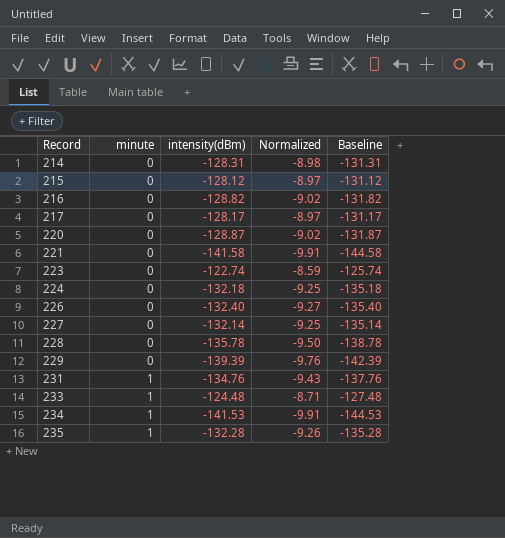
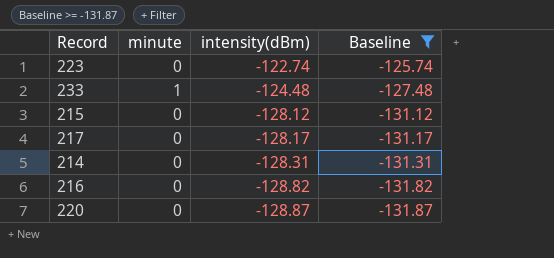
filter: none -> Baseline >= -131.87
row order: Record ascending -> intensity(dBm) descending
column Normalized | formula: [intensity(dBm)] * 0.07 -> none

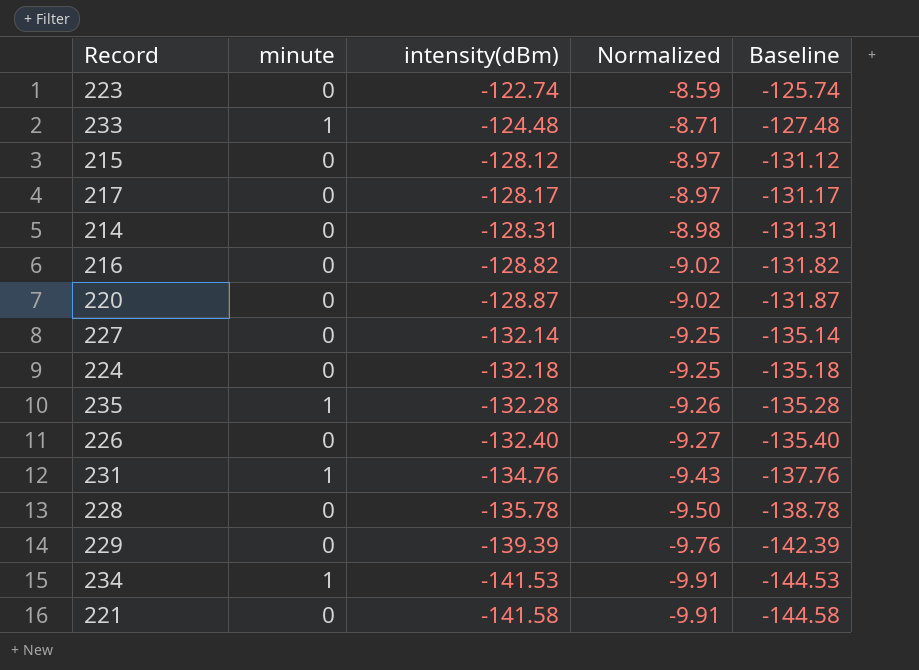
filter: Baseline >= -131.87 -> none
column Normalized | formula: none -> [intensity(dBm)] * 0.07

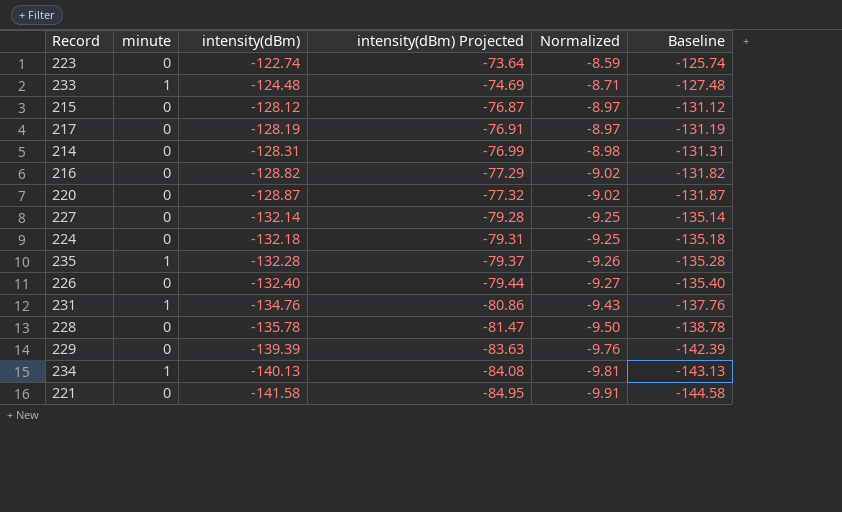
column intensity(dBm) Projected | formula: none -> [intensity(dBm)] * 0.6
217 | intensity(dBm): -128.17 -> -128.19
217 | Baseline: -131.17 -> -131.19
234 | intensity(dBm): -141.53 -> -140.13
234 | Normalized: -9.91 -> -9.81
234 | Baseline: -144.53 -> -143.13

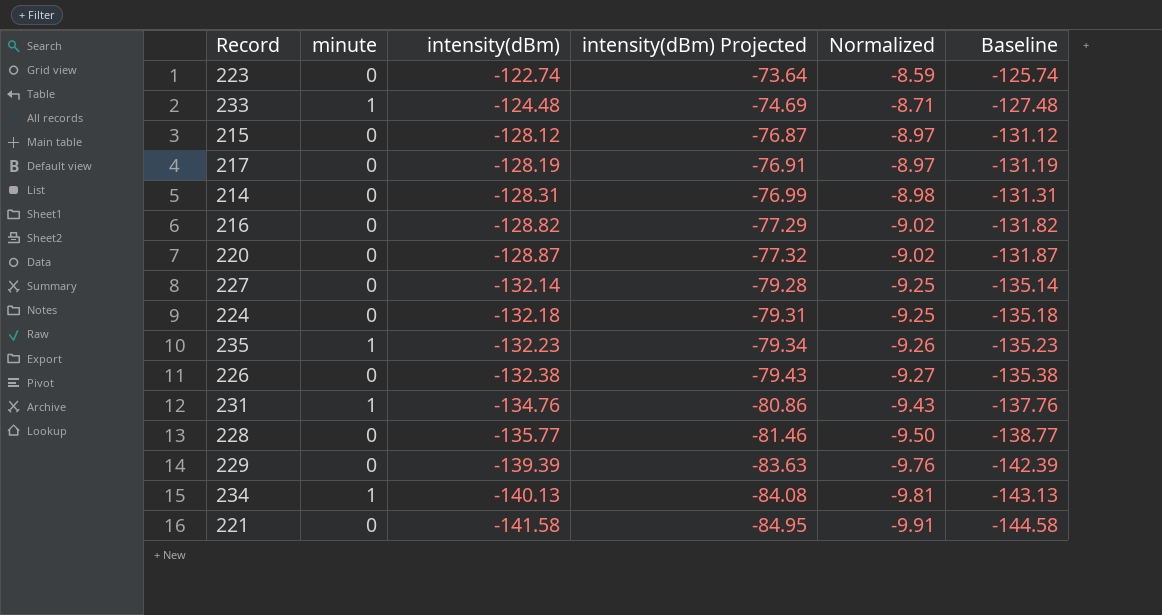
235 | intensity(dBm): -132.28 -> -132.23
235 | intensity(dBm) Projected: -79.37 -> -79.34
235 | Baseline: -135.28 -> -135.23
226 | intensity(dBm): -132.40 -> -132.38
226 | intensity(dBm) Projected: -79.44 -> -79.43
226 | Baseline: -135.40 -> -135.38
228 | intensity(dBm): -135.78 -> -135.77
228 | intensity(dBm) Projected: -81.47 -> -81.46
228 | Baseline: -138.78 -> -138.77

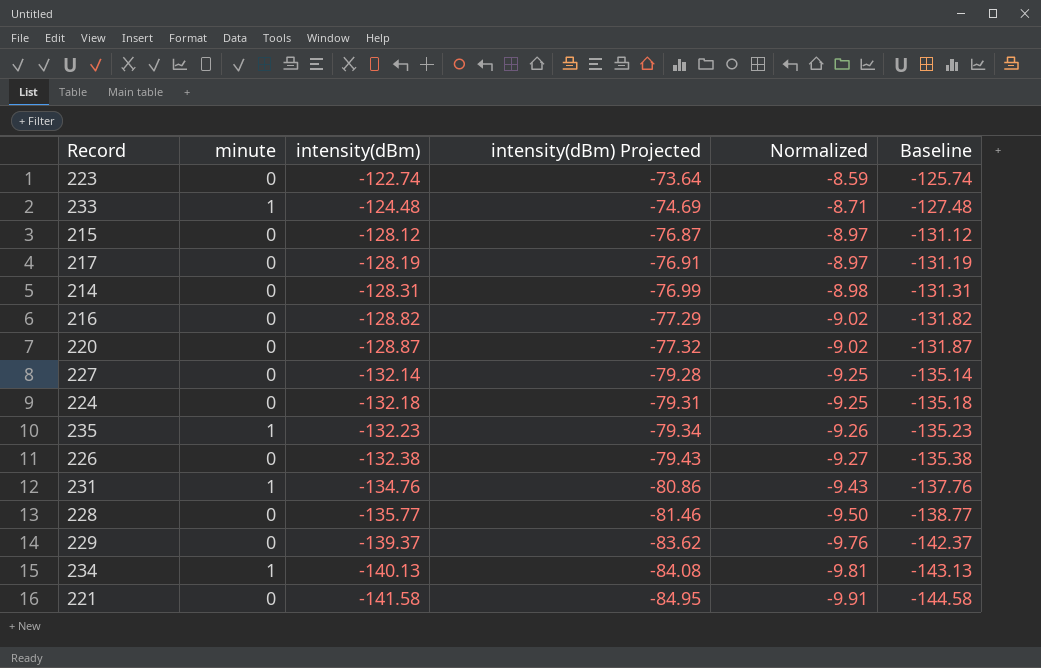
229 | intensity(dBm): -139.39 -> -139.37
229 | intensity(dBm) Projected: -83.63 -> -83.62
229 | Baseline: -142.39 -> -142.37

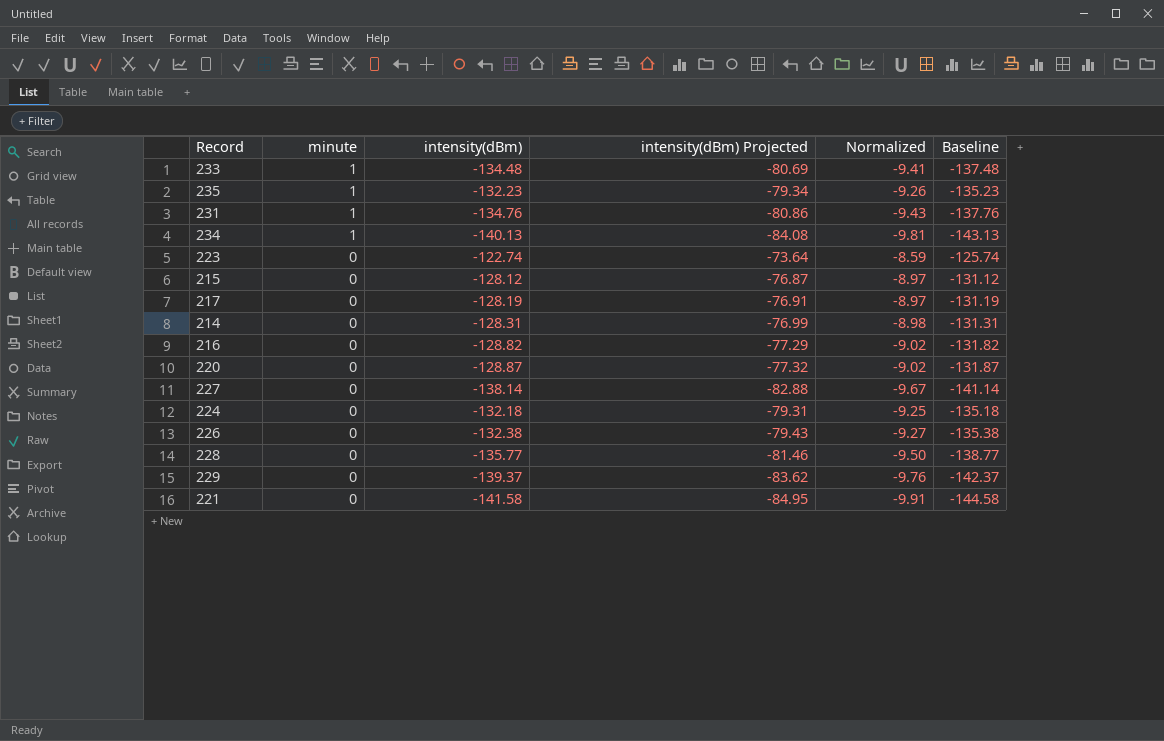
row order: intensity(dBm) descending -> minute descending
233 | intensity(dBm): -124.48 -> -134.48
233 | intensity(dBm) Projected: -74.69 -> -80.69
233 | Normalized: -8.71 -> -9.41
233 | Baseline: -127.48 -> -137.48
227 | intensity(dBm): -132.14 -> -138.14
227 | intensity(dBm) Projected: -79.28 -> -82.88
227 | Normalized: -9.25 -> -9.67
227 | Baseline: -135.14 -> -141.14

